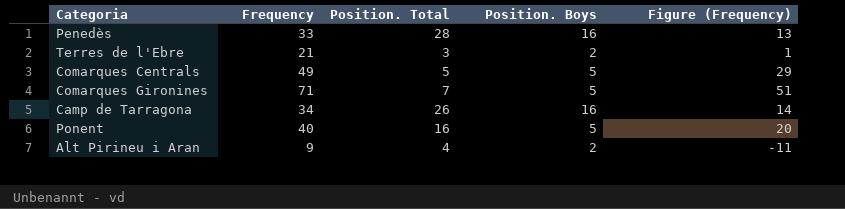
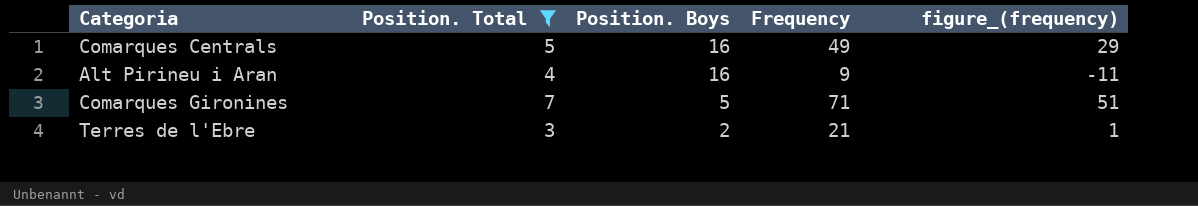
filter: none -> Position. Total <= 7
row order: none -> Position. Boys descending
column Frequency | position: 2 -> 4
column name: Figure (Frequency) -> figure_(frequency)
Comarques Centrals | Position. Boys: 5 -> 16
Alt Pirineu i Aran | Position. Boys: 2 -> 16

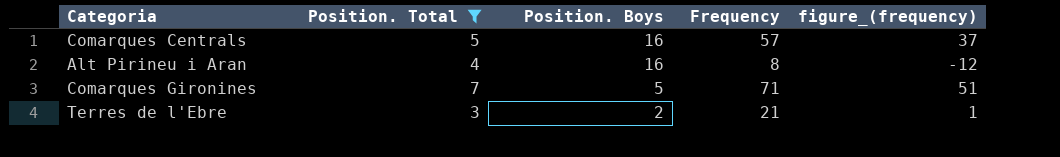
Comarques Centrals | Frequency: 49 -> 57
Comarques Centrals | figure_(frequency): 29 -> 37
Alt Pirineu i Aran | Frequency: 9 -> 8
Alt Pirineu i Aran | figure_(frequency): -11 -> -12

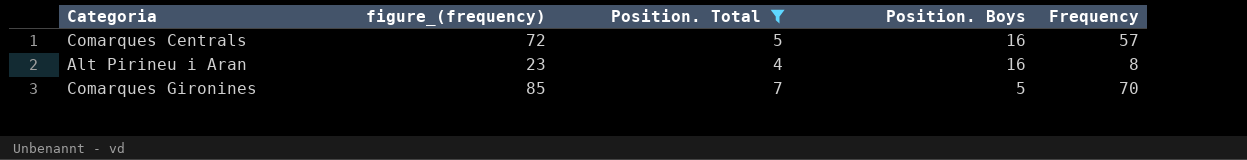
column figure_(frequency) | formula: [Frequency] - 20 -> [Frequency] + 15
column figure_(frequency) | position: 5 -> 2
row Terres de l'Ebre: 3 | 2 | 21 | 1 -> none
Comarques Gironines | Frequency: 71 -> 70

